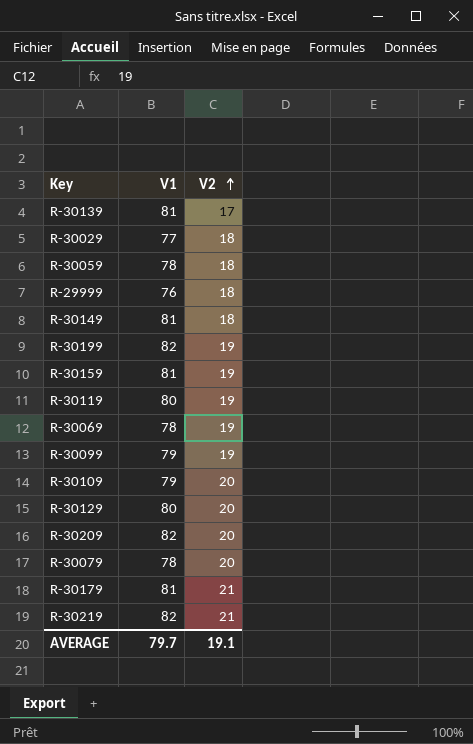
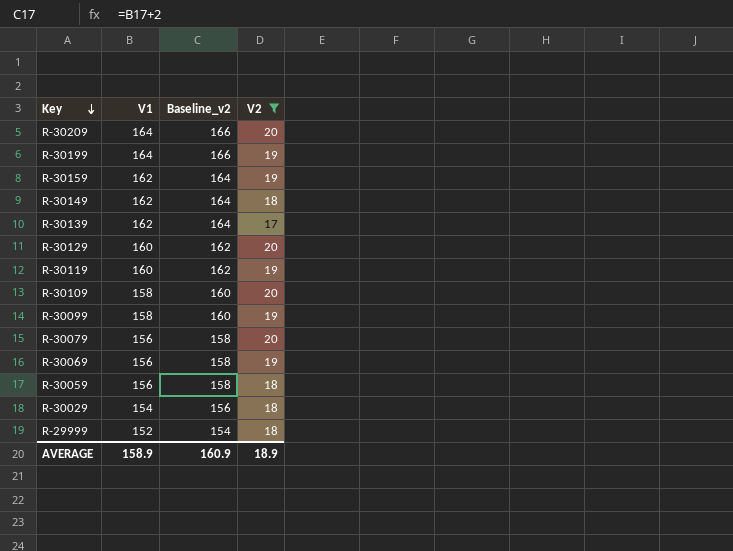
filter: none -> V2 != 21
row order: V2 ascending -> Key descending
column Baseline_v2 | formula: none -> [V1] + 2
R-30209 | V1: 82 -> 164
R-30199 | V1: 82 -> 164
R-30159 | V1: 81 -> 162
R-30149 | V1: 81 -> 162
R-30139 | V1: 81 -> 162
R-30129 | V1: 80 -> 160
R-30119 | V1: 80 -> 160
R-30109 | V1: 79 -> 158
R-30099 | V1: 79 -> 158
R-30079 | V1: 78 -> 156
R-30069 | V1: 78 -> 156
R-30059 | V1: 78 -> 156
R-30029 | V1: 77 -> 154
R-29999 | V1: 76 -> 152
AVERAGE | V1: 79.7 -> 158.9
AVERAGE | V2: 19.1 -> 18.9

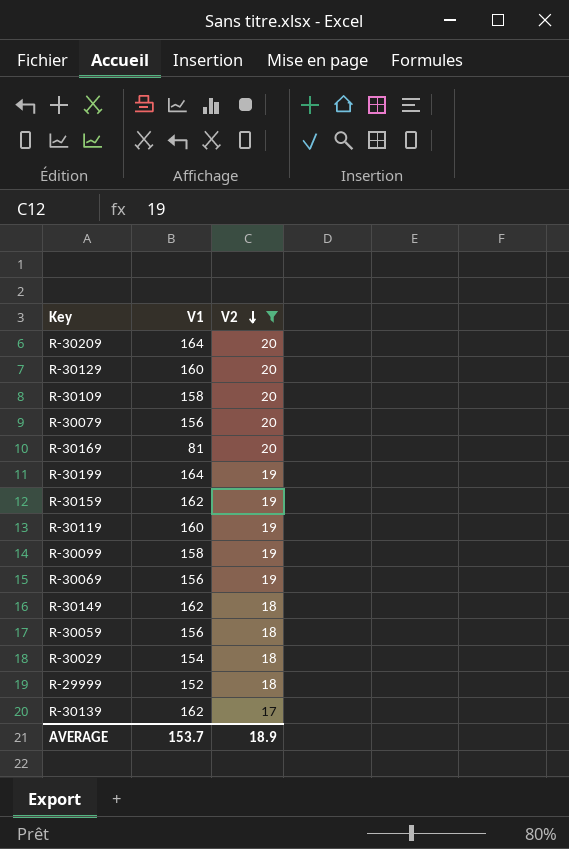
row order: Key descending -> V2 descending
column Baseline_v2 | formula: [V1] + 2 -> none
row R-30169: none -> 81 | 20
AVERAGE | V1: 158.9 -> 153.7

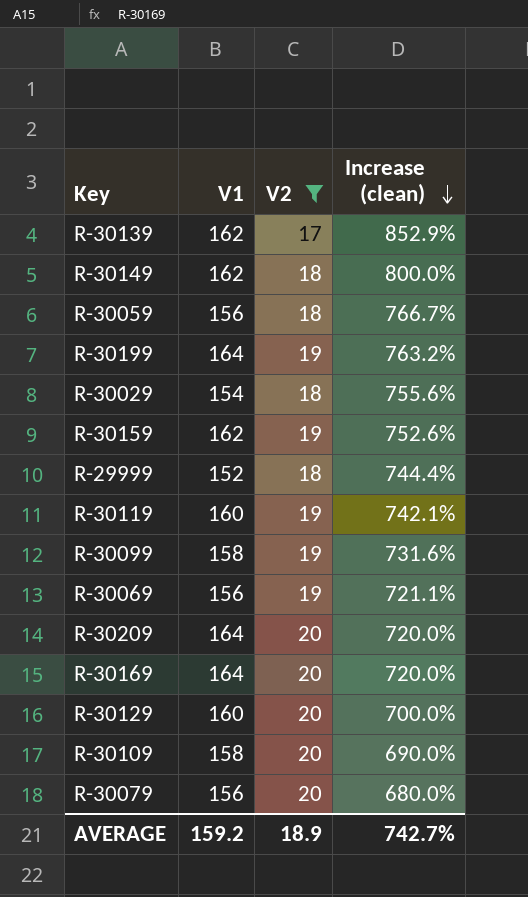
row order: V2 descending -> Increase (clean) descending
column Increase (clean) | formula: none -> ([V1] - [V2]) / [V2]
R-30169 | V1: 81 -> 164
AVERAGE | V1: 153.7 -> 159.2

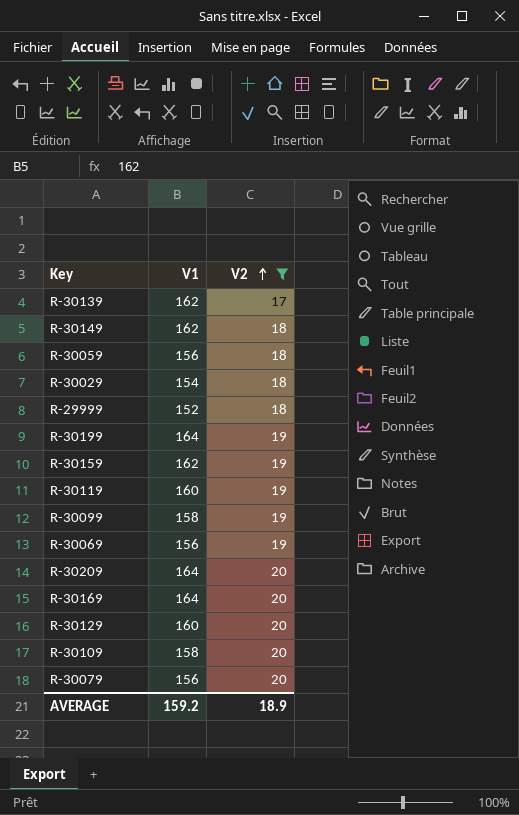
row order: Increase (clean) descending -> V2 ascending
column Increase (clean) | formula: ([V1] - [V2]) / [V2] -> none

